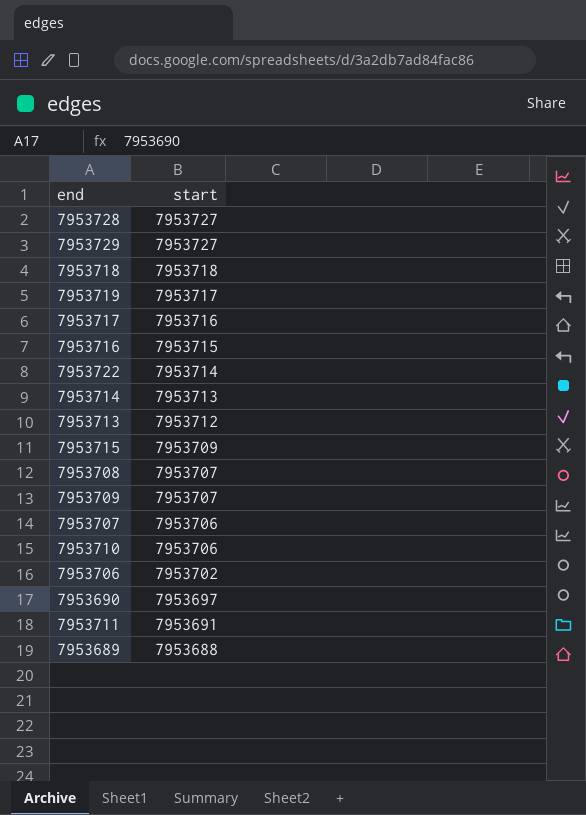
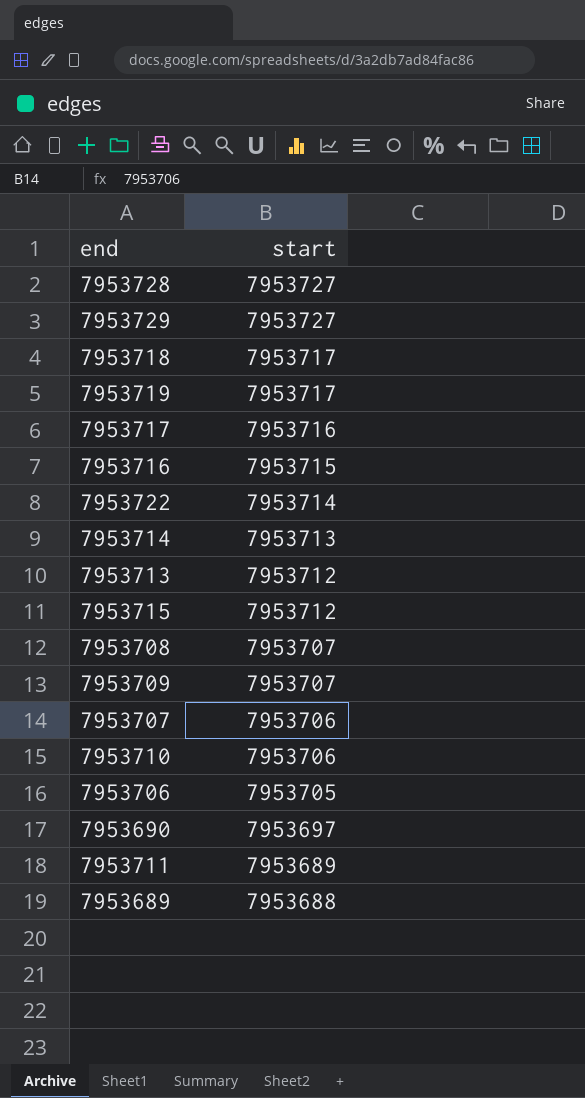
7953718 | start: 7953718 -> 7953717
7953715 | start: 7953709 -> 7953712
7953706 | start: 7953702 -> 7953705
7953711 | start: 7953691 -> 7953689

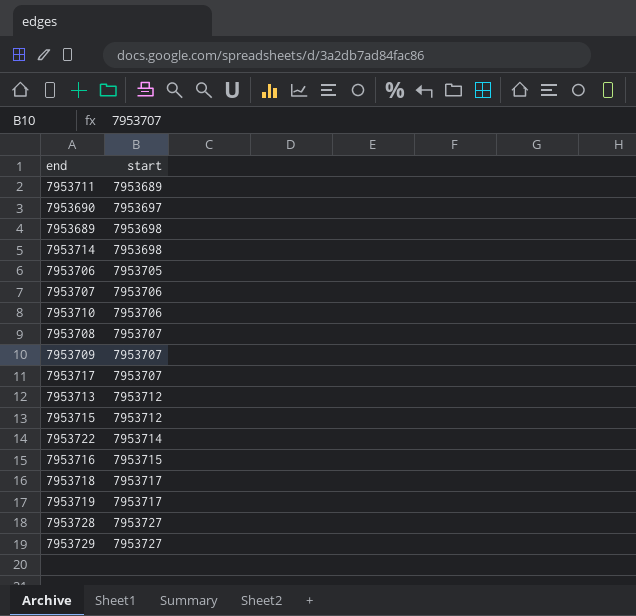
row order: start descending -> start ascending
7953689 | start: 7953688 -> 7953698
7953714 | start: 7953713 -> 7953698
7953717 | start: 7953716 -> 7953707

